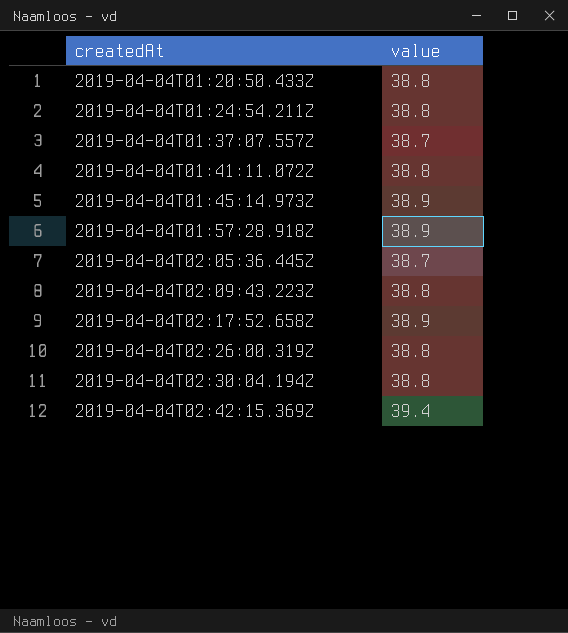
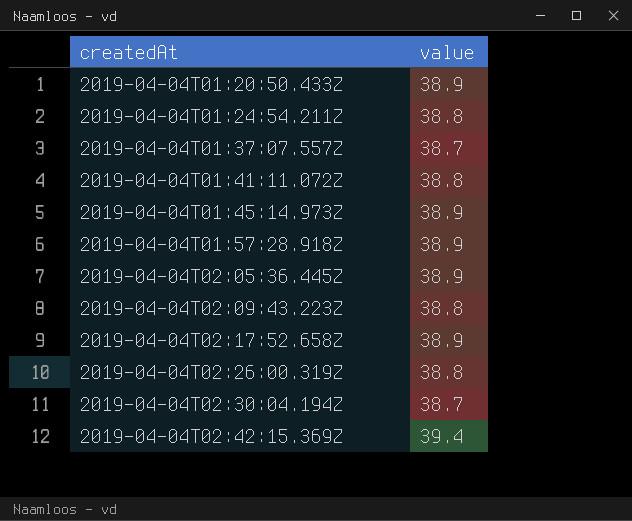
2019-04-04T01:20:50.433Z | value: 38.8 -> 38.9
2019-04-04T02:05:36.445Z | value: 38.7 -> 38.9
2019-04-04T02:30:04.194Z | value: 38.8 -> 38.7

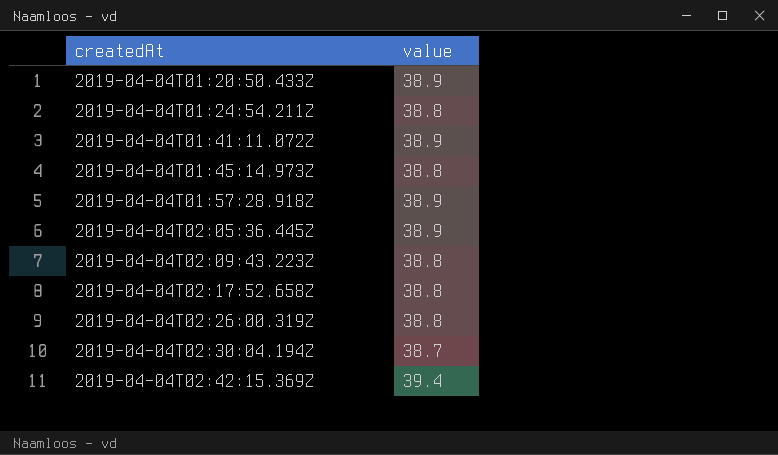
row 2019-04-04T01:37:07.557Z: 38.7 -> none
2019-04-04T01:41:11.072Z | value: 38.8 -> 38.9
2019-04-04T01:45:14.973Z | value: 38.9 -> 38.8
2019-04-04T02:17:52.658Z | value: 38.9 -> 38.8

